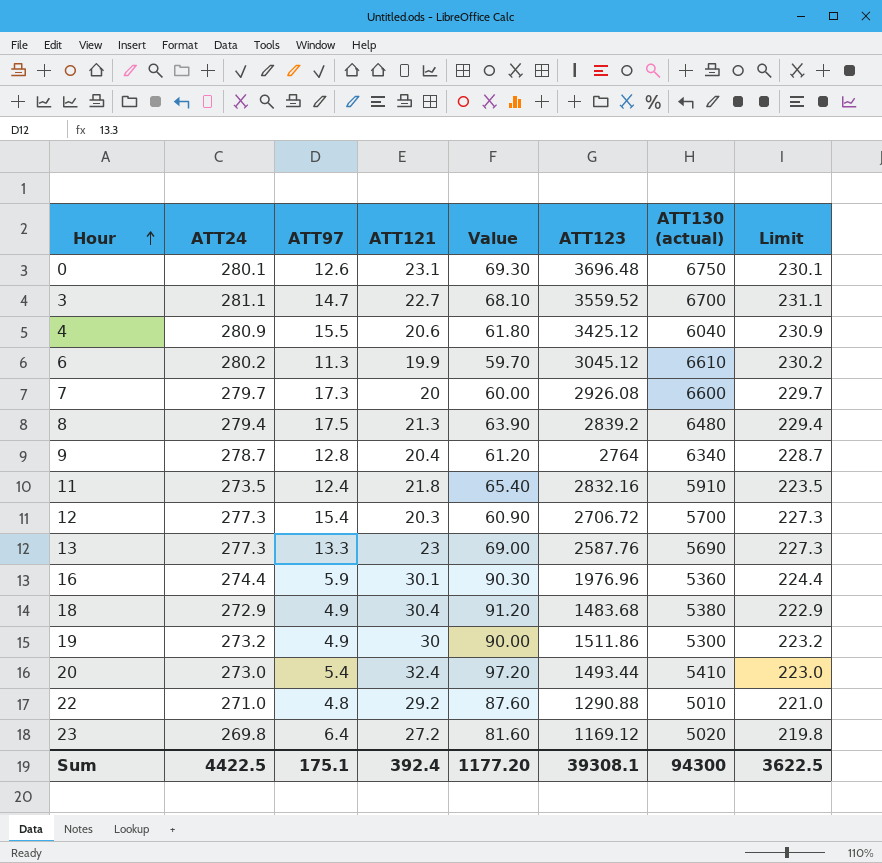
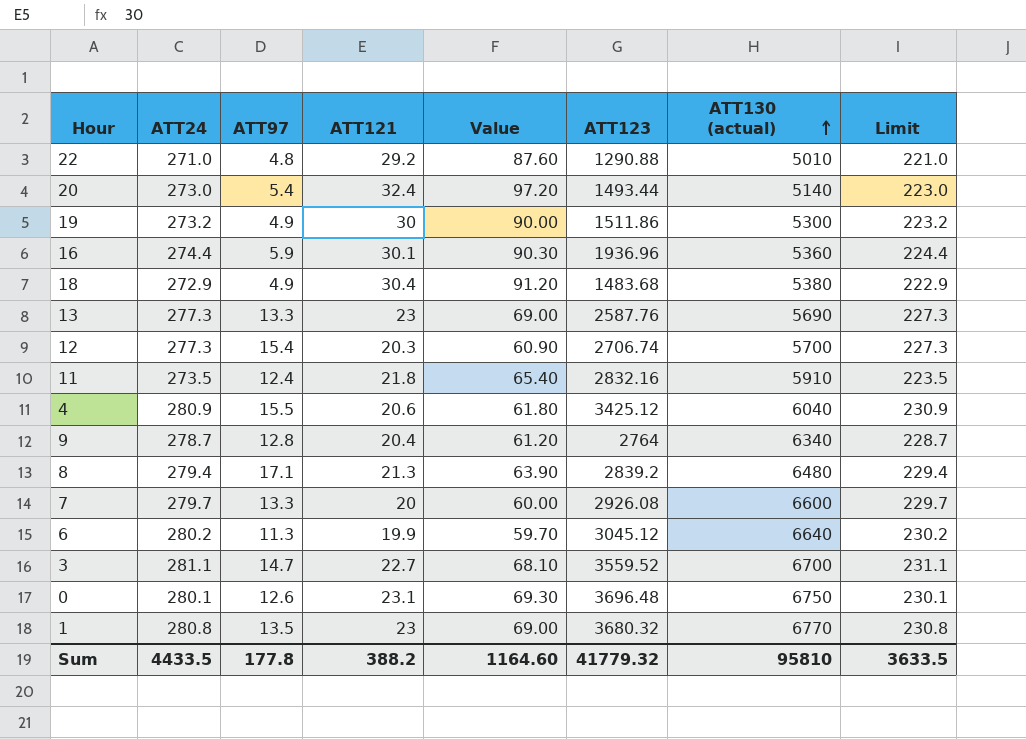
row order: Hour ascending -> ATT130 (actual) ascending
row 23: 269.8 | 6.4 | 27.2 | 81.60 | 1169.12 | 5020 | 219.8 -> none
20 | ATT130 (actual): 5410 -> 5140
16 | ATT123: 1976.96 -> 1936.96
12 | ATT123: 2706.72 -> 2706.74
8 | ATT97: 17.5 -> 17.1
7 | ATT97: 17.3 -> 13.3
6 | ATT130 (actual): 6610 -> 6640
row 1: none -> 280.8 | 13.5 | 23 | 69.00 | 3680.32 | 6770 | 230.8
Sum | ATT24: 4422.5 -> 4433.5
Sum | ATT97: 175.1 -> 177.8
Sum | ATT121: 392.4 -> 388.2
Sum | Value: 1177.20 -> 1164.60
Sum | ATT123: 39308.1 -> 41779.32
Sum | ATT130 (actual): 94300 -> 95810
Sum | Limit: 3622.5 -> 3633.5

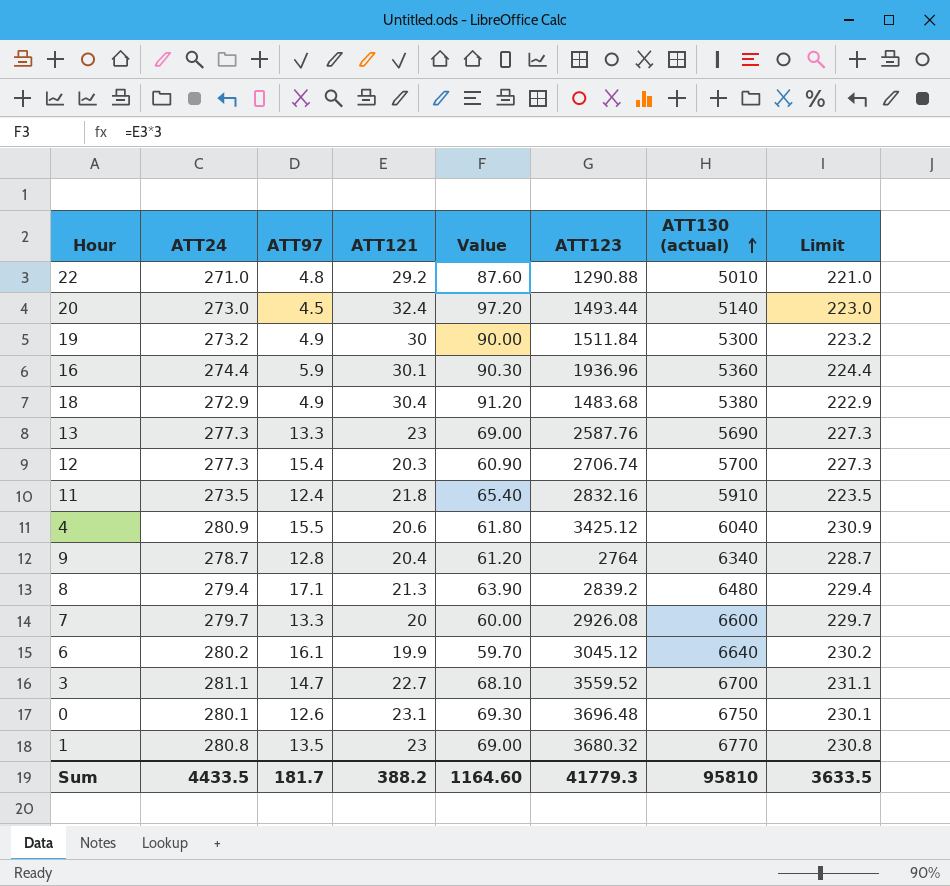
20 | ATT97: 5.4 -> 4.5
19 | ATT123: 1511.86 -> 1511.84
6 | ATT97: 11.3 -> 16.1
Sum | ATT97: 177.8 -> 181.7
Sum | ATT123: 41779.32 -> 41779.3

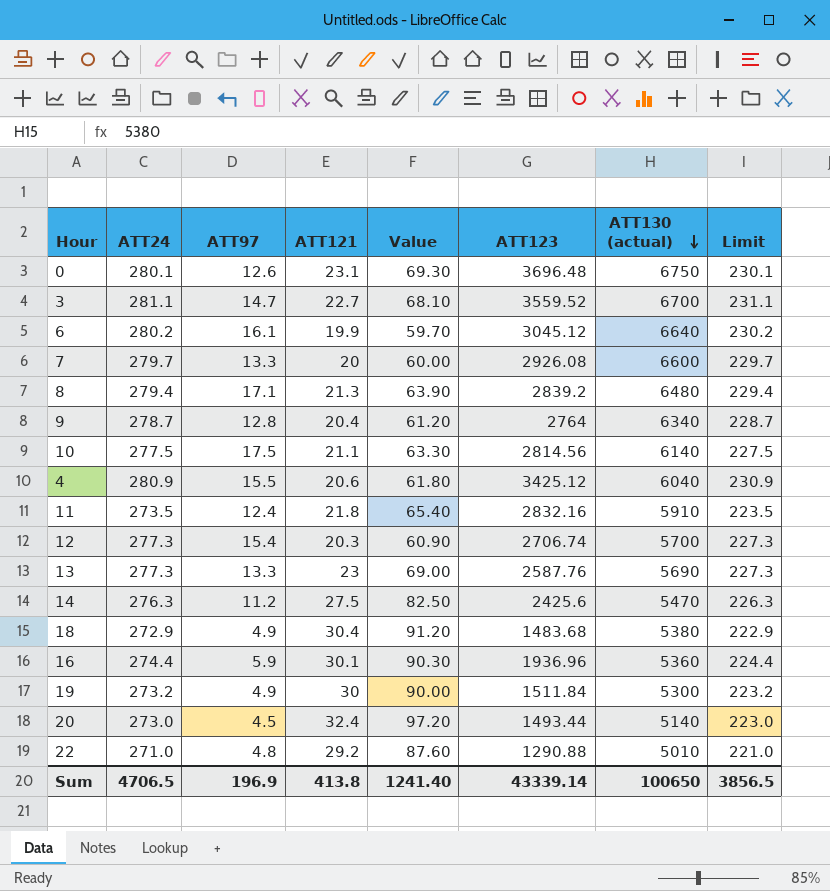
row order: ATT130 (actual) ascending -> ATT130 (actual) descending
row 1: 280.8 | 13.5 | 23 | 69.00 | 3680.32 | 6770 | 230.8 -> none
row 10: none -> 277.5 | 17.5 | 21.1 | 63.30 | 2814.56 | 6140 | 227.5
row 14: none -> 276.3 | 11.2 | 27.5 | 82.50 | 2425.6 | 5470 | 226.3
Sum | ATT24: 4433.5 -> 4706.5
Sum | ATT97: 181.7 -> 196.9
Sum | ATT121: 388.2 -> 413.8
Sum | Value: 1164.60 -> 1241.40
Sum | ATT123: 41779.3 -> 43339.14
Sum | ATT130 (actual): 95810 -> 100650
Sum | Limit: 3633.5 -> 3856.5

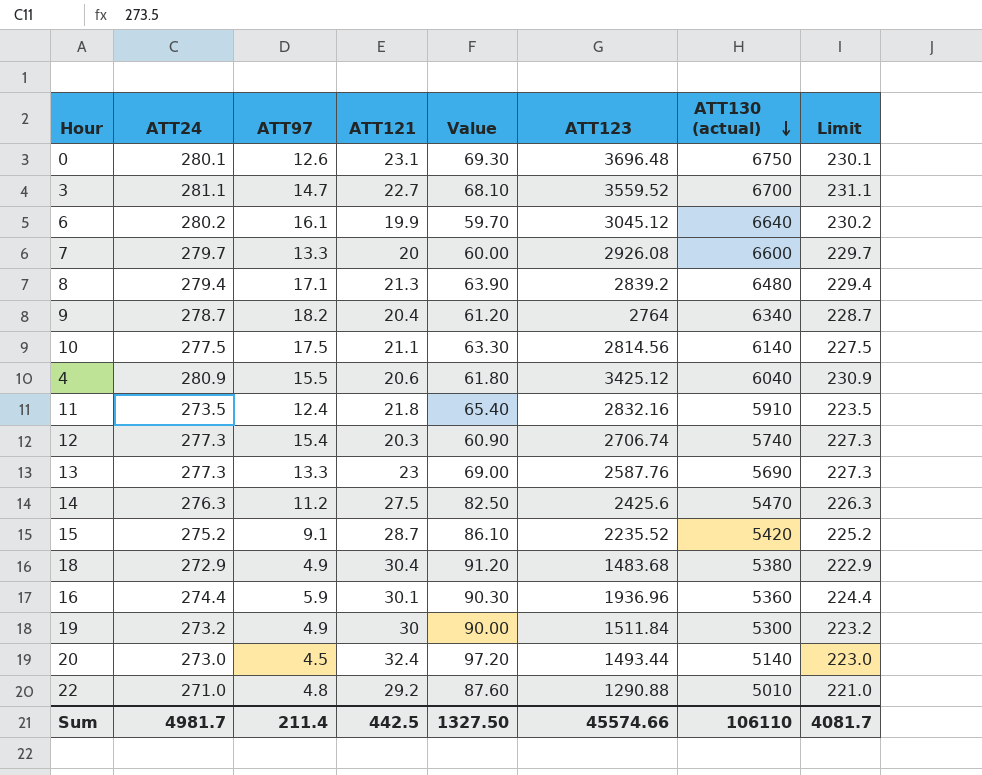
9 | ATT97: 12.8 -> 18.2
12 | ATT130 (actual): 5700 -> 5740
row 15: none -> 275.2 | 9.1 | 28.7 | 86.10 | 2235.52 | 5420 | 225.2
Sum | ATT24: 4706.5 -> 4981.7
Sum | ATT97: 196.9 -> 211.4
Sum | ATT121: 413.8 -> 442.5
Sum | Value: 1241.40 -> 1327.50
Sum | ATT123: 43339.14 -> 45574.66
Sum | ATT130 (actual): 100650 -> 106110
Sum | Limit: 3856.5 -> 4081.7

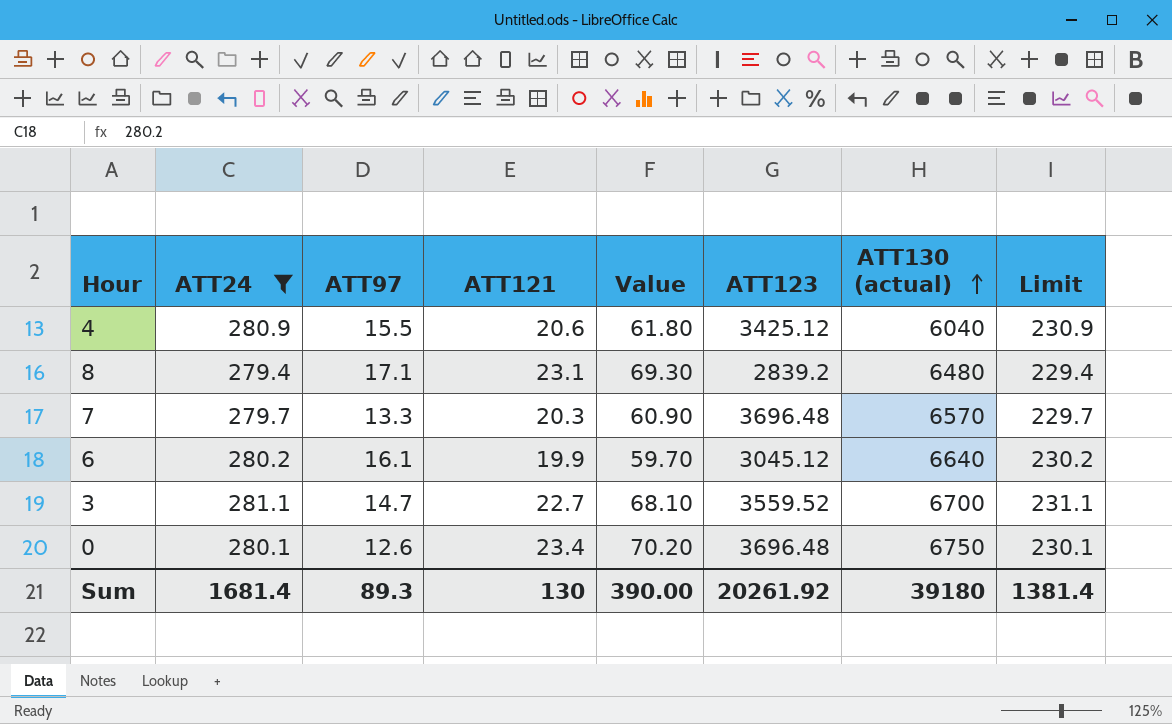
filter: none -> ATT24 >= 279.4
row order: ATT130 (actual) descending -> ATT130 (actual) ascending
8 | ATT121: 21.3 -> 23.1
8 | Value: 63.90 -> 69.30
7 | ATT121: 20 -> 20.3
7 | Value: 60.00 -> 60.90
7 | ATT123: 2926.08 -> 3696.48
7 | ATT130 (actual): 6600 -> 6570
0 | ATT121: 23.1 -> 23.4
0 | Value: 69.30 -> 70.20
Sum | ATT24: 4981.7 -> 1681.4
Sum | ATT97: 211.4 -> 89.3
Sum | ATT121: 442.5 -> 130
Sum | Value: 1327.50 -> 390.00
Sum | ATT123: 45574.66 -> 20261.92
Sum | ATT130 (actual): 106110 -> 39180
Sum | Limit: 4081.7 -> 1381.4

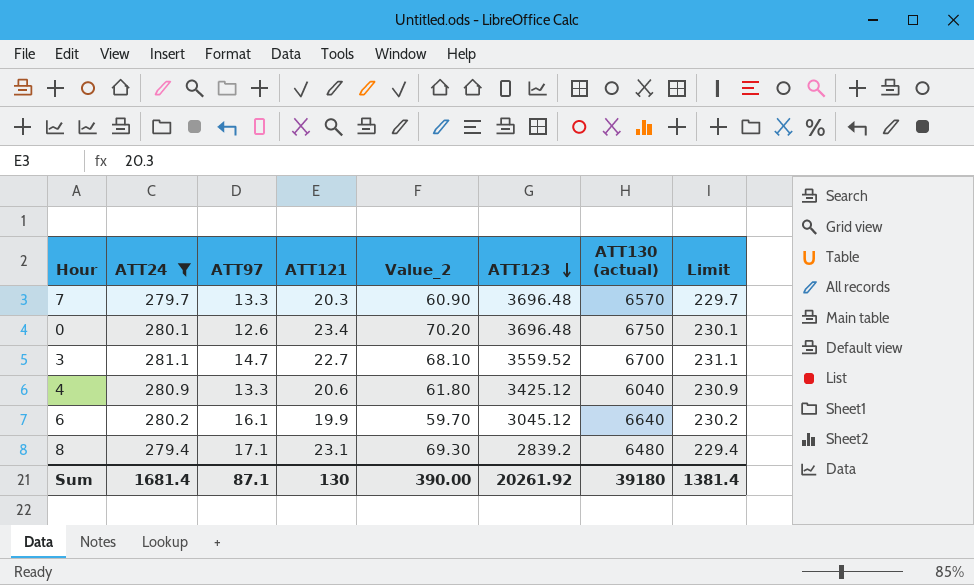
row order: ATT130 (actual) ascending -> ATT123 descending
column name: Value -> Value_2
4 | ATT97: 15.5 -> 13.3
Sum | ATT97: 89.3 -> 87.1

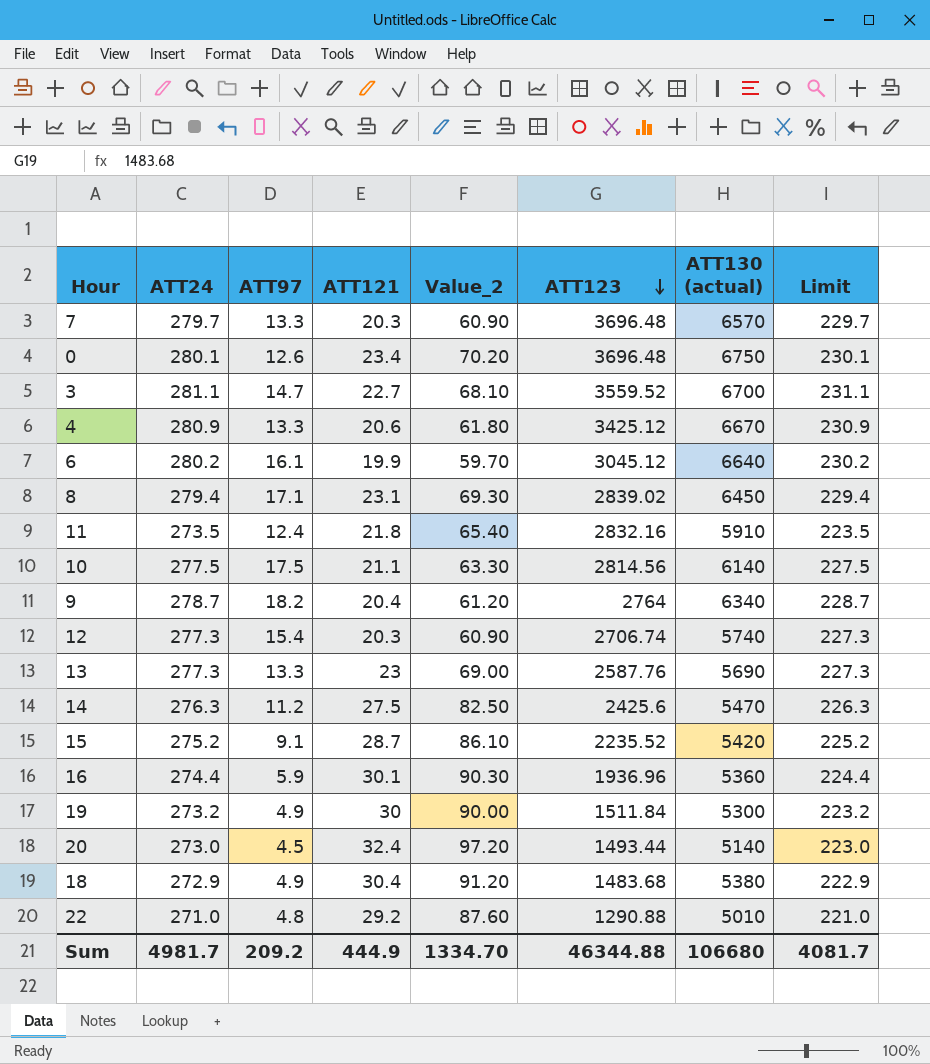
filter: ATT24 >= 279.4 -> none
4 | ATT130 (actual): 6040 -> 6670
8 | ATT123: 2839.2 -> 2839.02
8 | ATT130 (actual): 6480 -> 6450
Sum | ATT24: 1681.4 -> 4981.7
Sum | ATT97: 87.1 -> 209.2
Sum | ATT121: 130 -> 444.9
Sum | Value_2: 390.00 -> 1334.70
Sum | ATT123: 20261.92 -> 46344.88
Sum | ATT130 (actual): 39180 -> 106680
Sum | Limit: 1381.4 -> 4081.7

